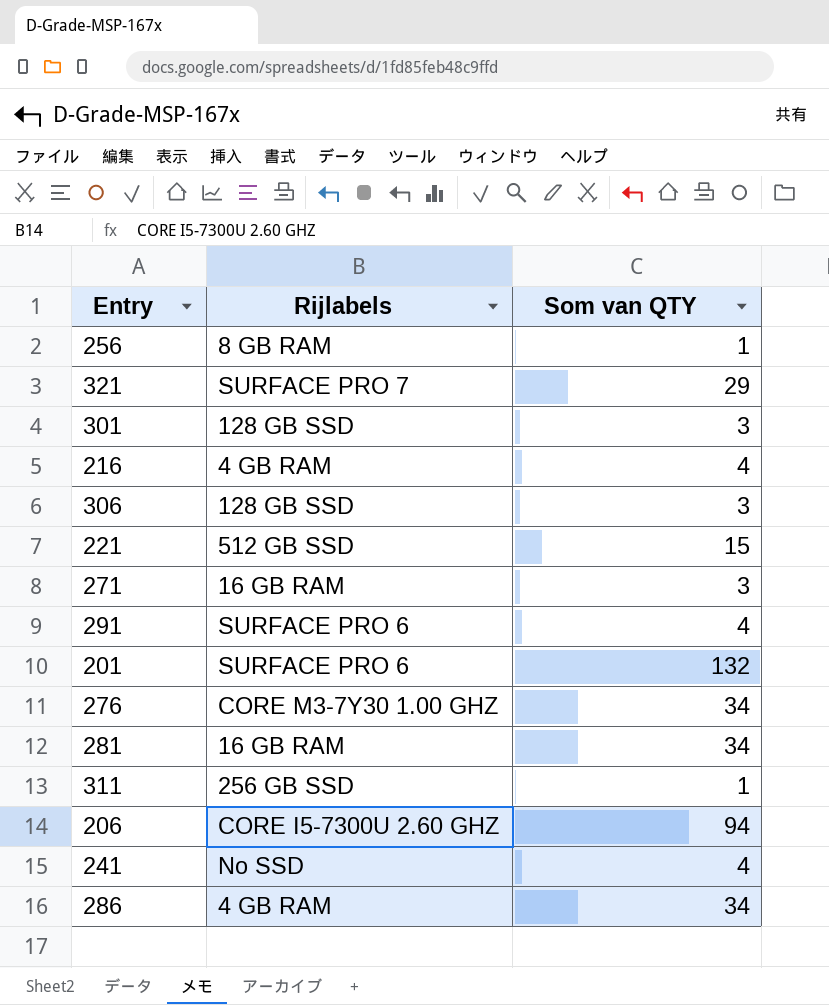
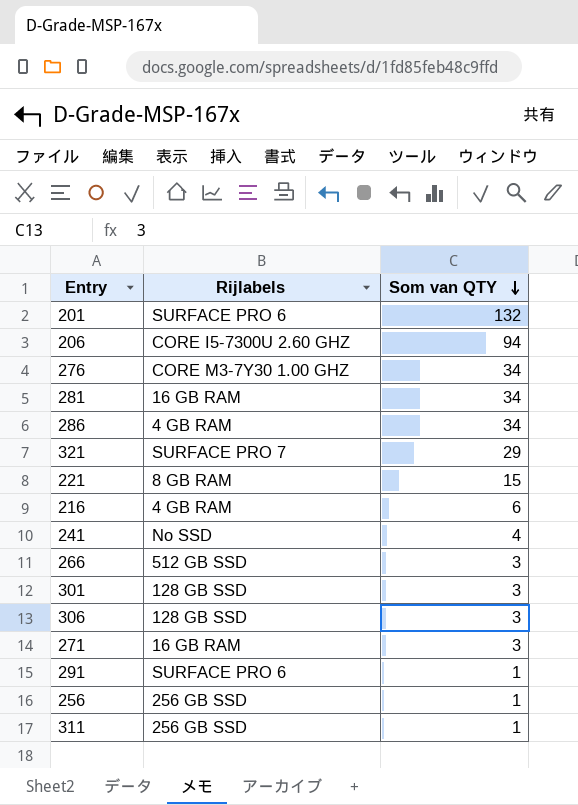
row order: none -> Som van QTY descending
221 | Rijlabels: 512 GB SSD -> 8 GB RAM
216 | Som van QTY: 4 -> 6
row 266: none -> 512 GB SSD | 3
291 | Som van QTY: 4 -> 1
256 | Rijlabels: 8 GB RAM -> 256 GB SSD

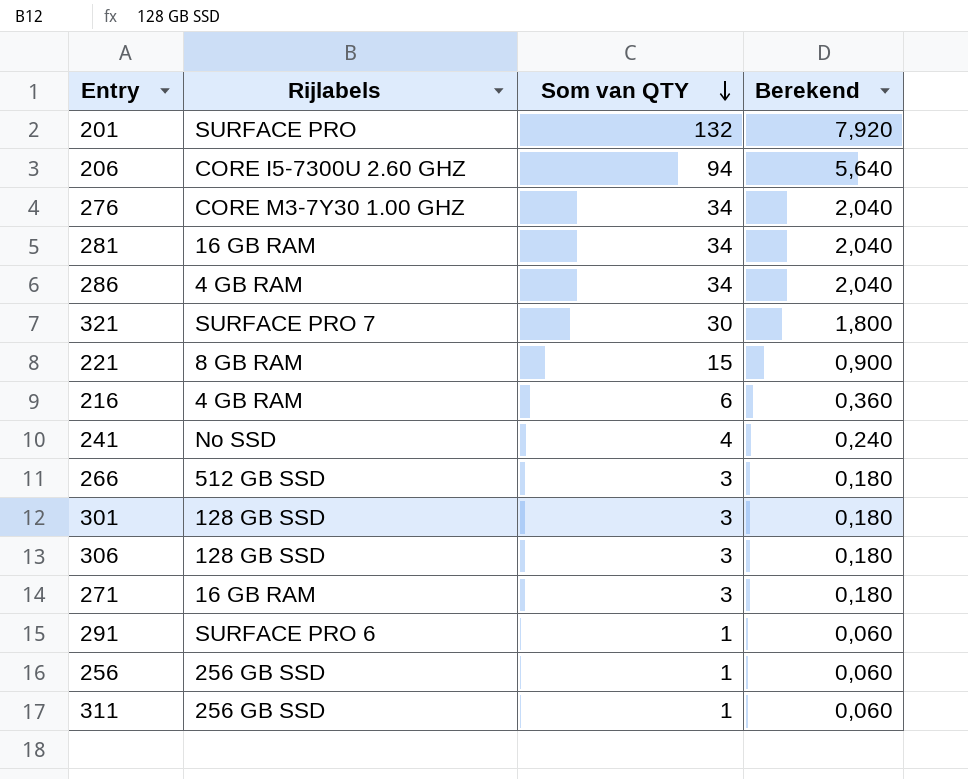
column Berekend | formula: none -> [Som van QTY] * 0,06
201 | Rijlabels: SURFACE PRO 6 -> SURFACE PRO
321 | Som van QTY: 29 -> 30

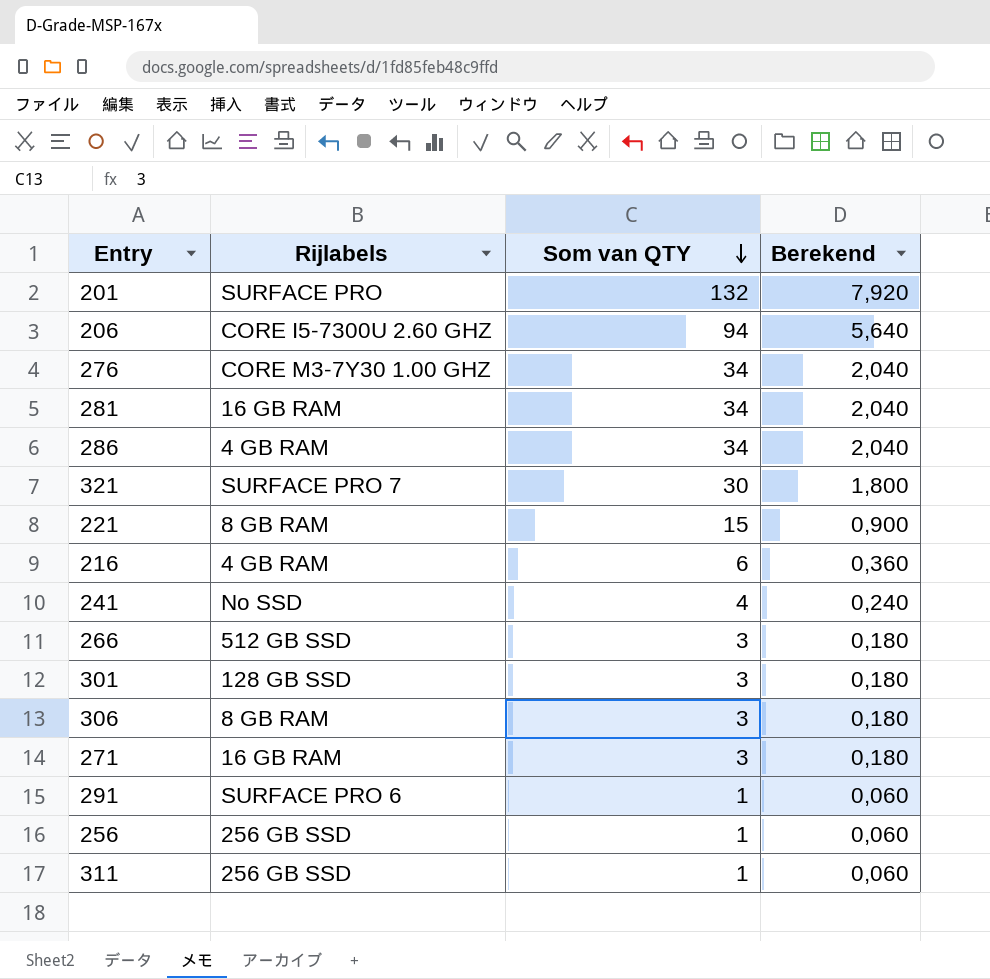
306 | Rijlabels: 128 GB SSD -> 8 GB RAM

